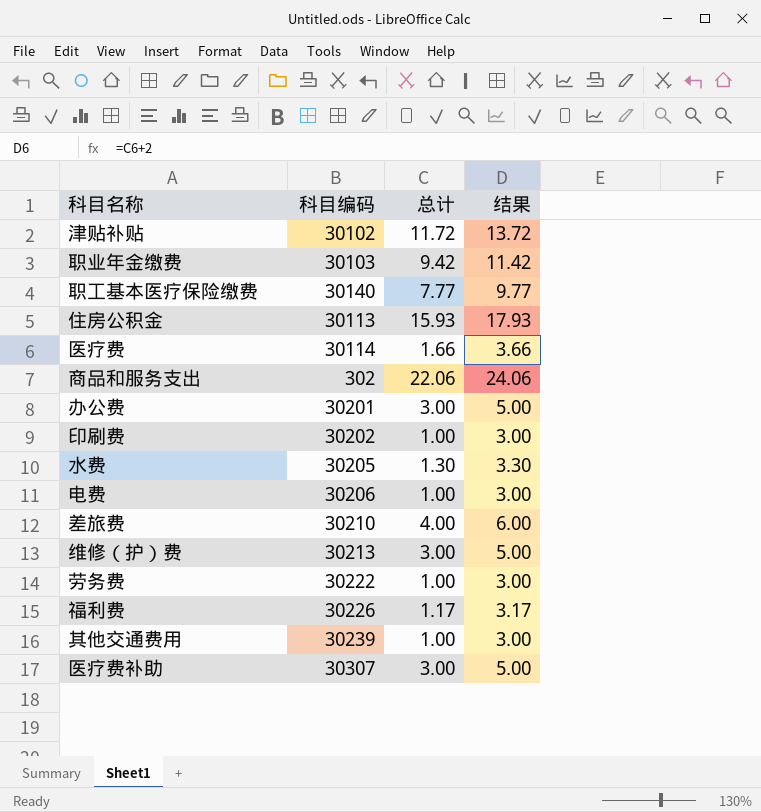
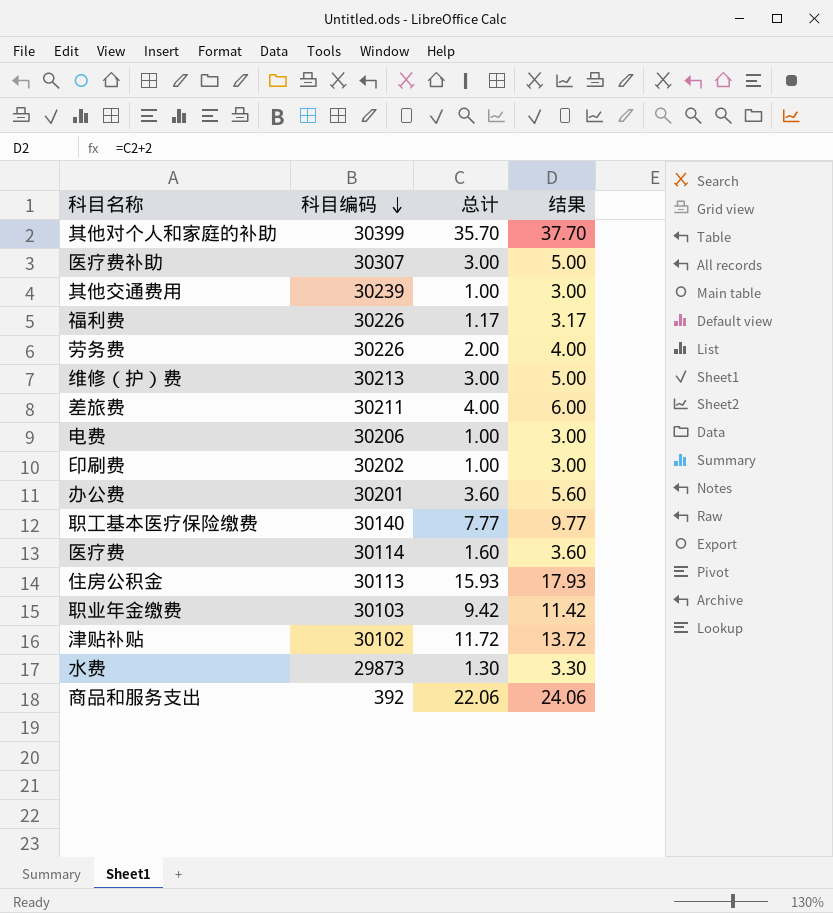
row order: none -> 科目编码 descending
row 其他对个人和家庭的补助: none -> 30399 | 35.70 | 37.70
劳务费 | 科目编码: 30222 -> 30226
劳务费 | 总计: 1.00 -> 2.00
劳务费 | 结果: 3.00 -> 4.00
差旅费 | 科目编码: 30210 -> 30211
办公费 | 总计: 3.00 -> 3.60
办公费 | 结果: 5.00 -> 5.60
医疗费 | 总计: 1.66 -> 1.60
医疗费 | 结果: 3.66 -> 3.60
水费 | 科目编码: 30205 -> 29873
商品和服务支出 | 科目编码: 302 -> 392

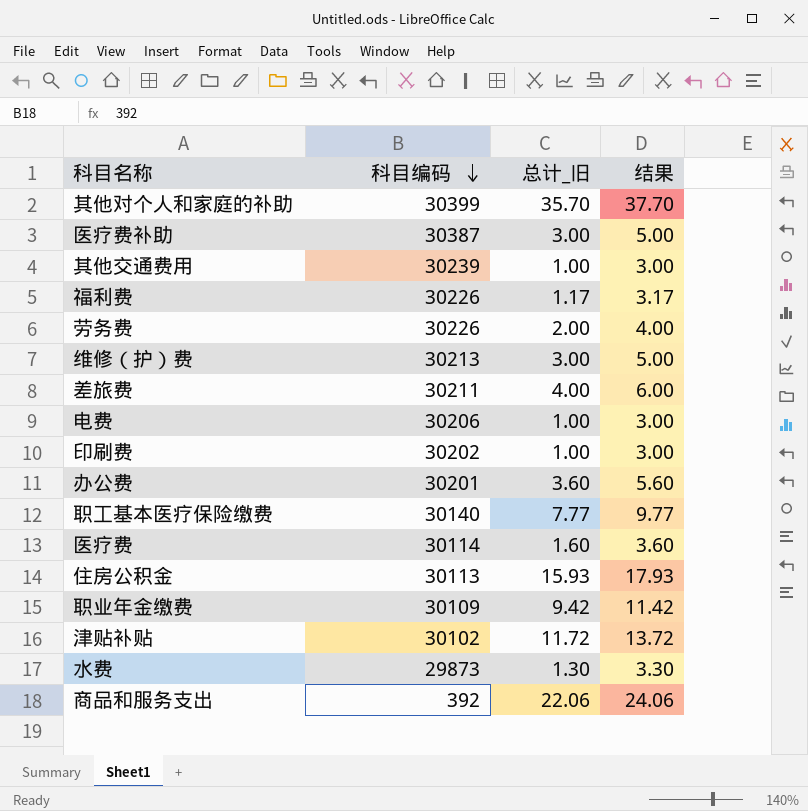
column name: 总计 -> 总计_旧
医疗费补助 | 科目编码: 30307 -> 30387
职业年金缴费 | 科目编码: 30103 -> 30109

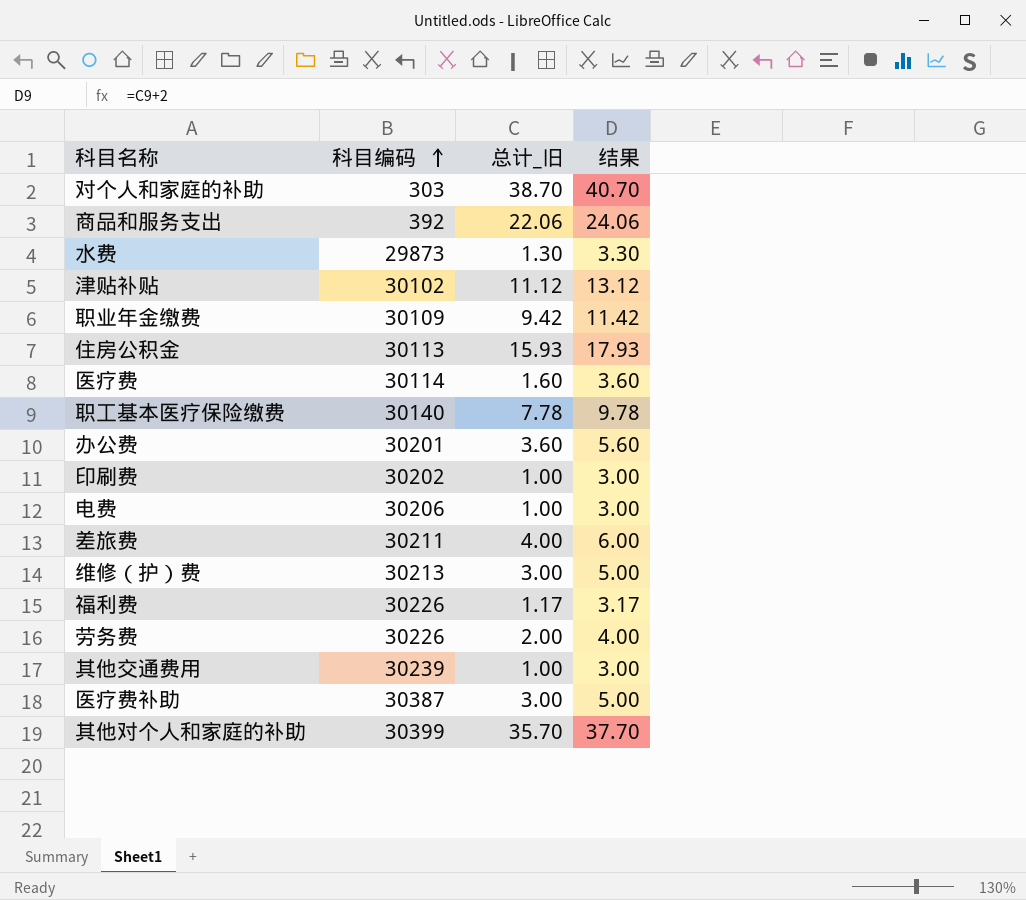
row order: 科目编码 descending -> 科目编码 ascending
row 对个人和家庭的补助: none -> 303 | 38.70 | 40.70
津贴补贴 | 总计_旧: 11.72 -> 11.12
津贴补贴 | 结果: 13.72 -> 13.12
职工基本医疗保险缴费 | 总计_旧: 7.77 -> 7.78
职工基本医疗保险缴费 | 结果: 9.77 -> 9.78

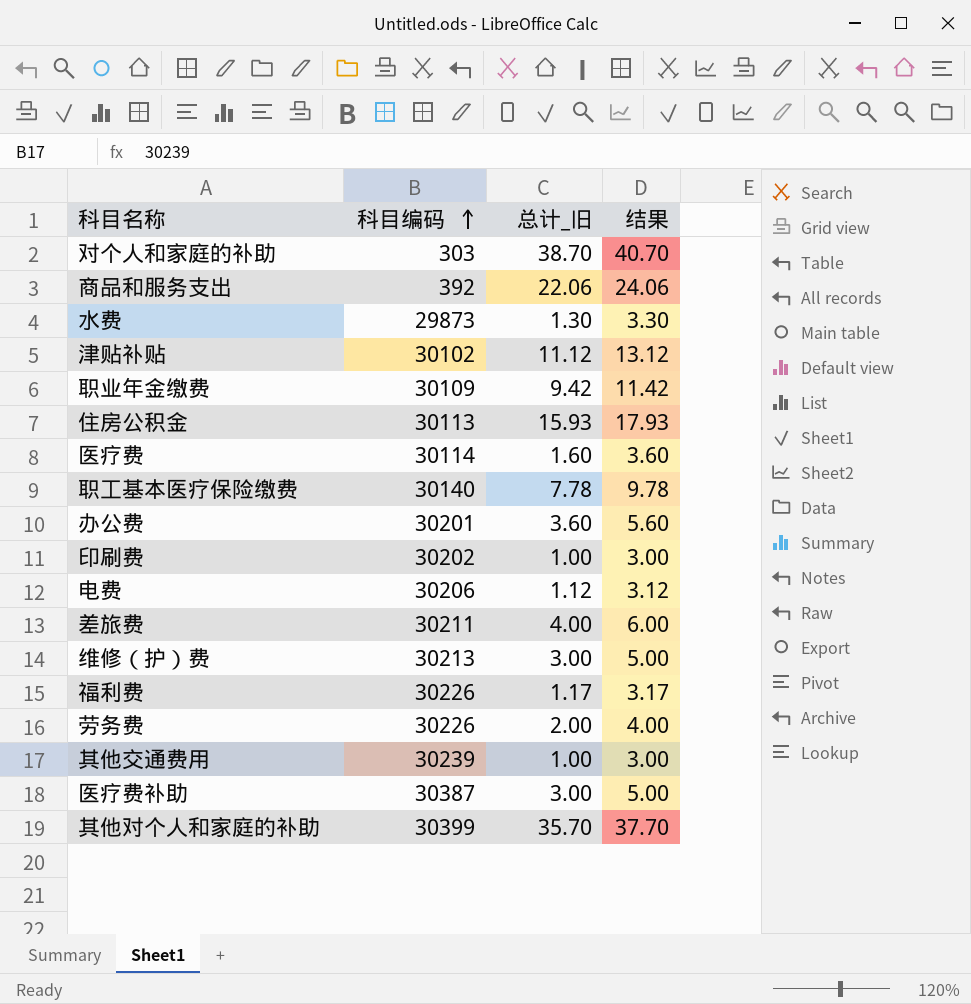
电费 | 总计_旧: 1.00 -> 1.12
电费 | 结果: 3.00 -> 3.12

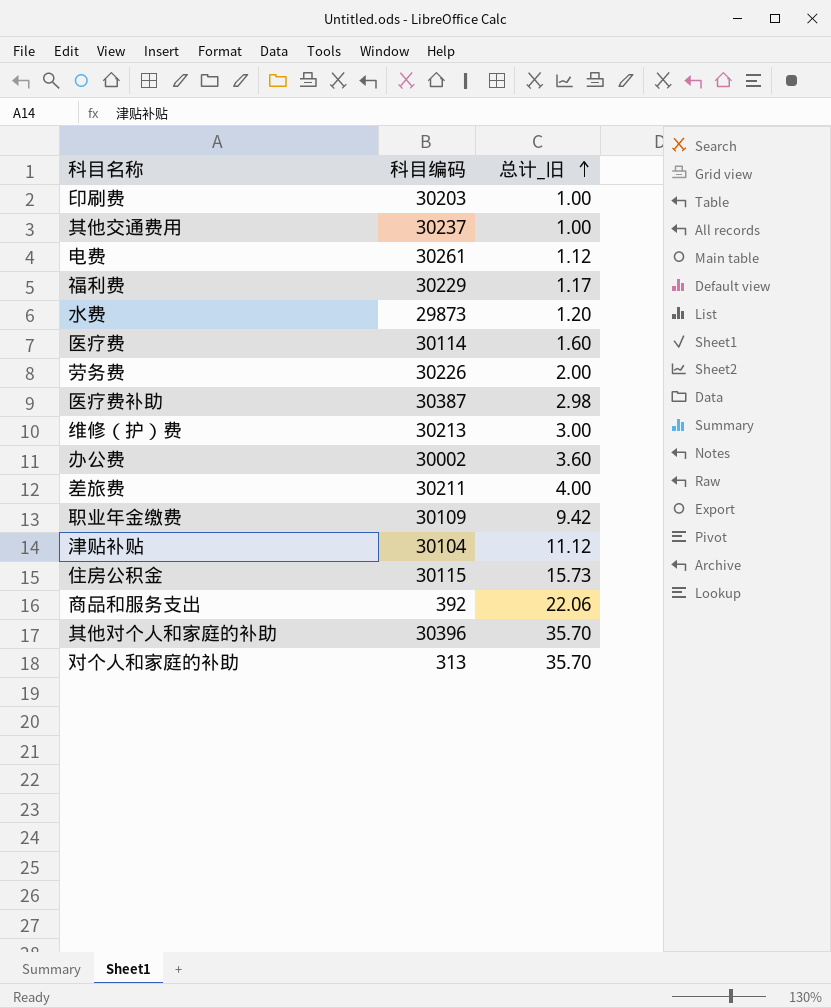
row order: 科目编码 ascending -> 总计_旧 ascending
column 结果 | formula: [总计_旧] + 2 -> none
row 职工基本医疗保险缴费: 30140 | 7.78 | 9.78 -> none
印刷费 | 科目编码: 30202 -> 30203
其他交通费用 | 科目编码: 30239 -> 30237
电费 | 科目编码: 30206 -> 30261
福利费 | 科目编码: 30226 -> 30229
水费 | 总计_旧: 1.30 -> 1.20
医疗费补助 | 总计_旧: 3.00 -> 2.98
办公费 | 科目编码: 30201 -> 30002
津贴补贴 | 科目编码: 30102 -> 30104
住房公积金 | 科目编码: 30113 -> 30115
住房公积金 | 总计_旧: 15.93 -> 15.73
其他对个人和家庭的补助 | 科目编码: 30399 -> 30396
对个人和家庭的补助 | 科目编码: 303 -> 313
对个人和家庭的补助 | 总计_旧: 38.70 -> 35.70

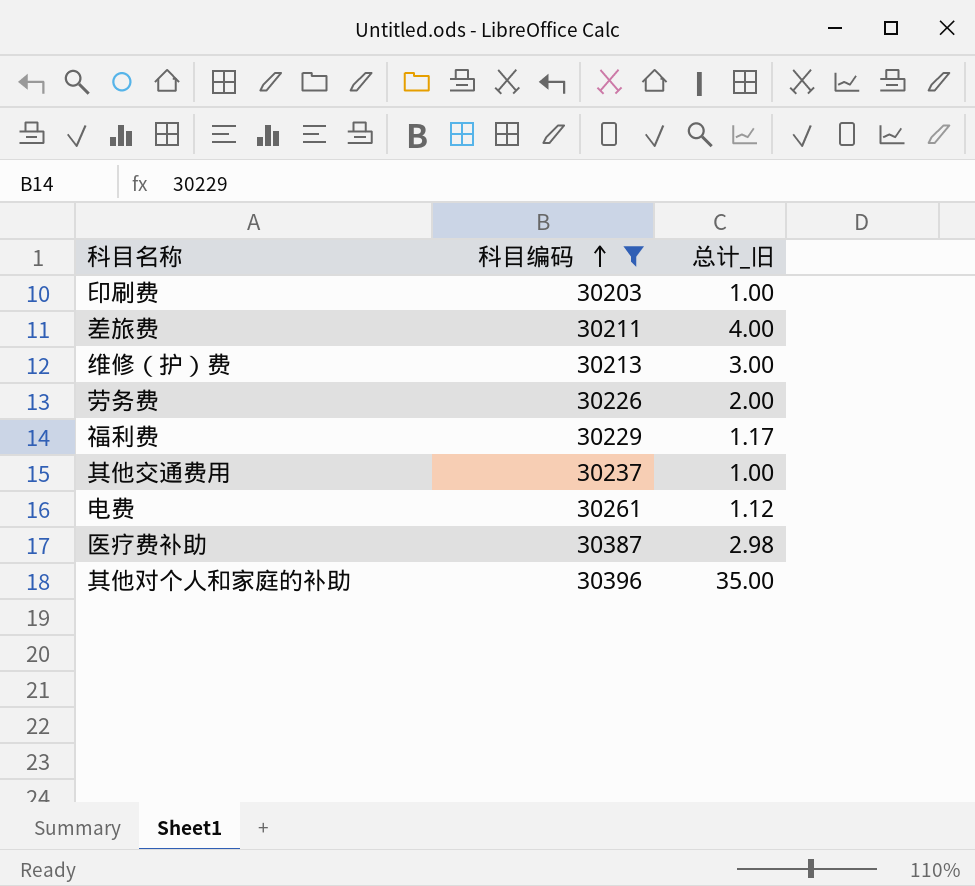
filter: none -> 科目编码 >= 30203
row order: 总计_旧 ascending -> 科目编码 ascending
其他对个人和家庭的补助 | 总计_旧: 35.70 -> 35.00

